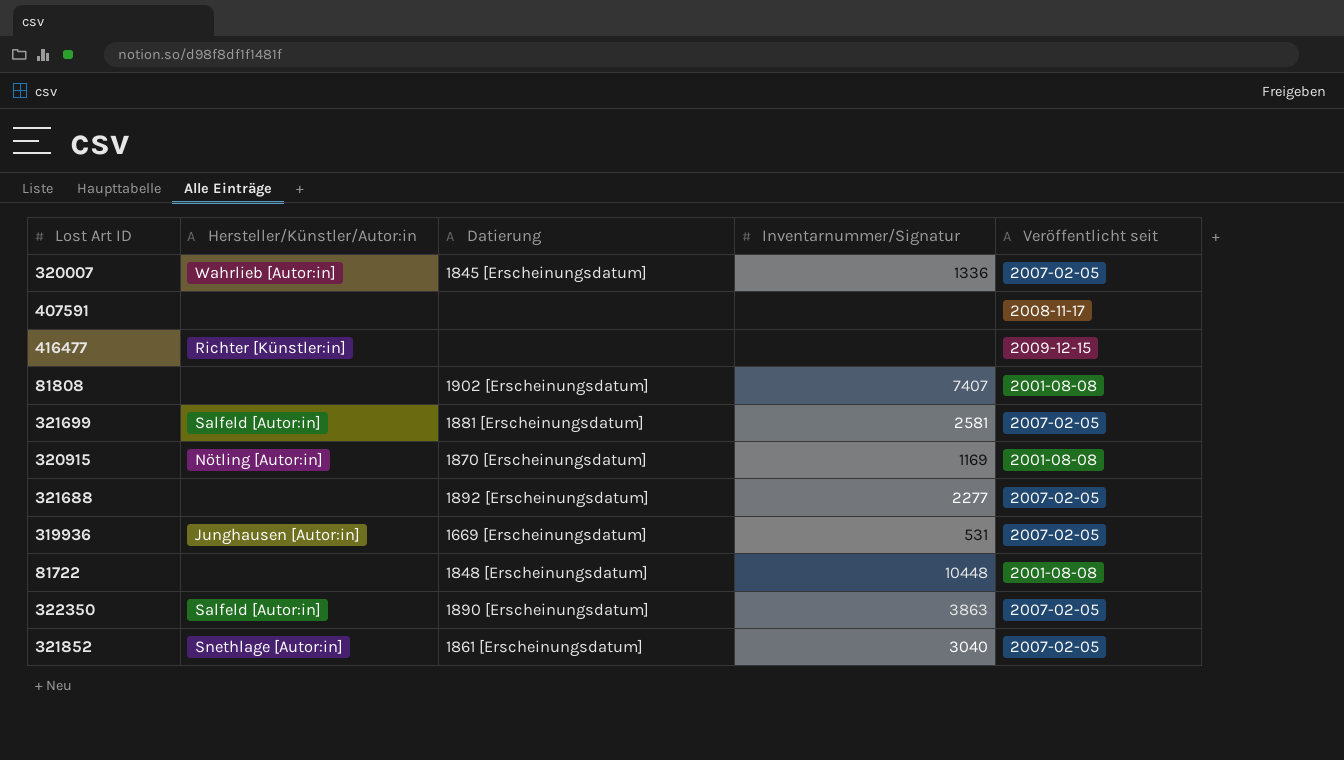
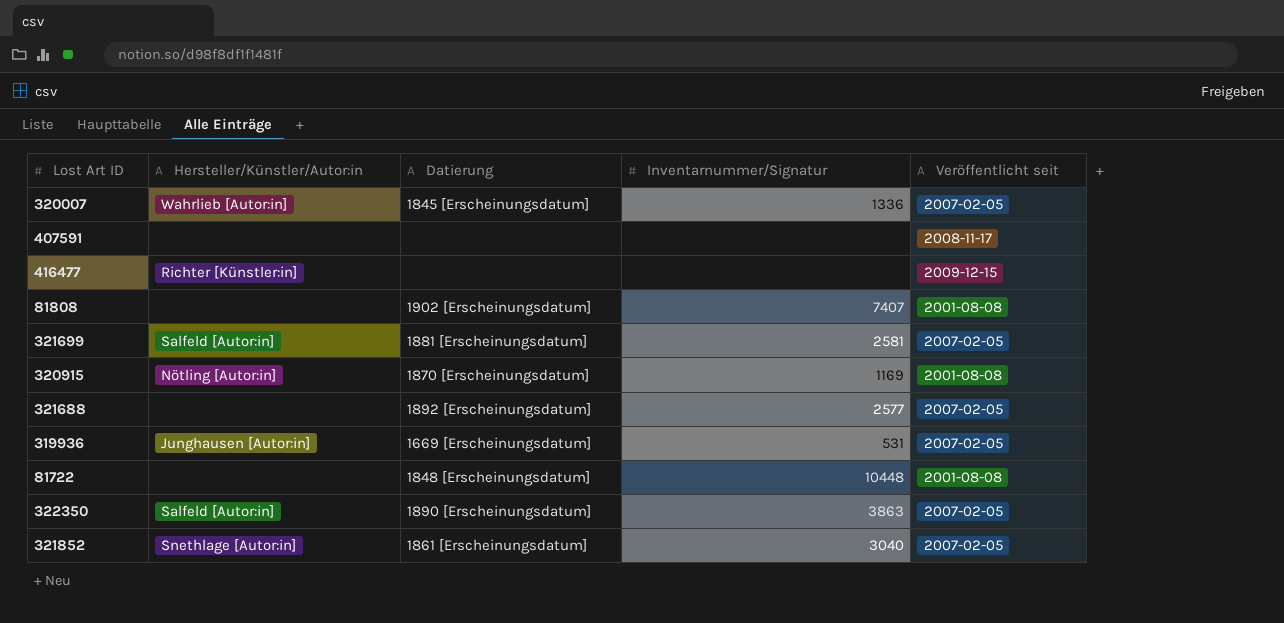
321688 | Inventarnummer/Signatur: 2277 -> 2577

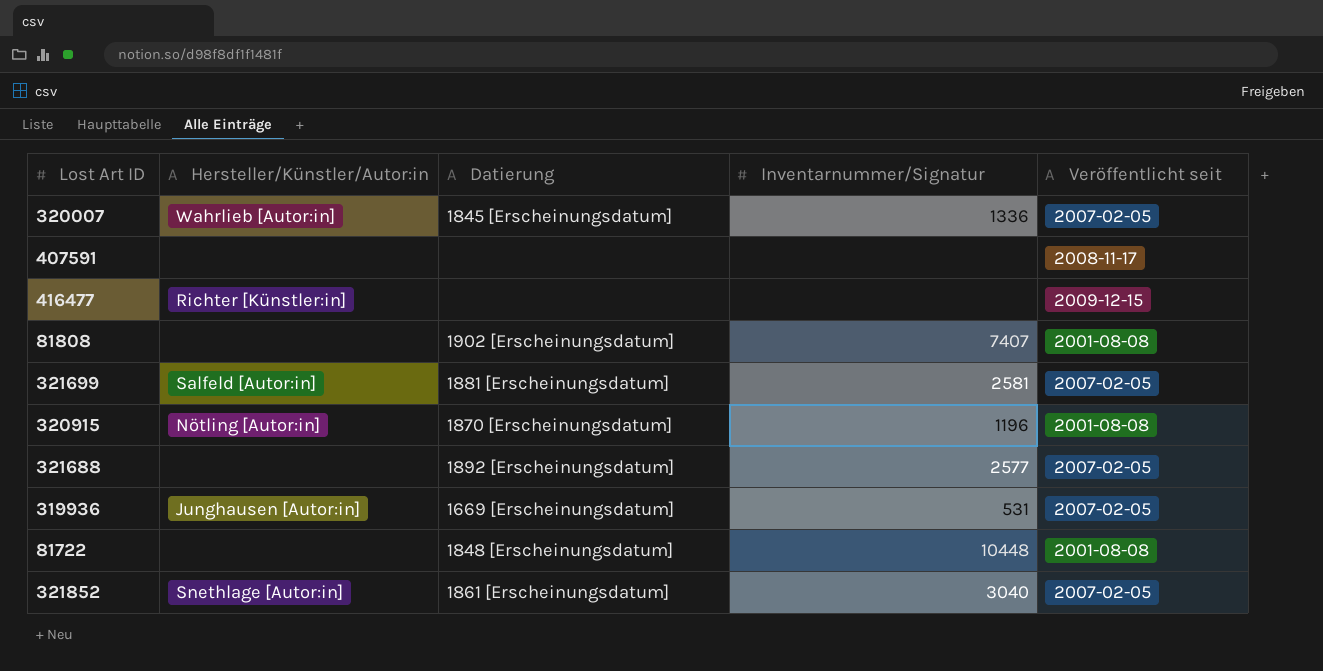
row 322350: Salfeld [Autor:in] | 1890 [Erscheinungsdatum] | 3863 | 2007-02-05 -> none
320915 | Inventarnummer/Signatur: 1169 -> 1196

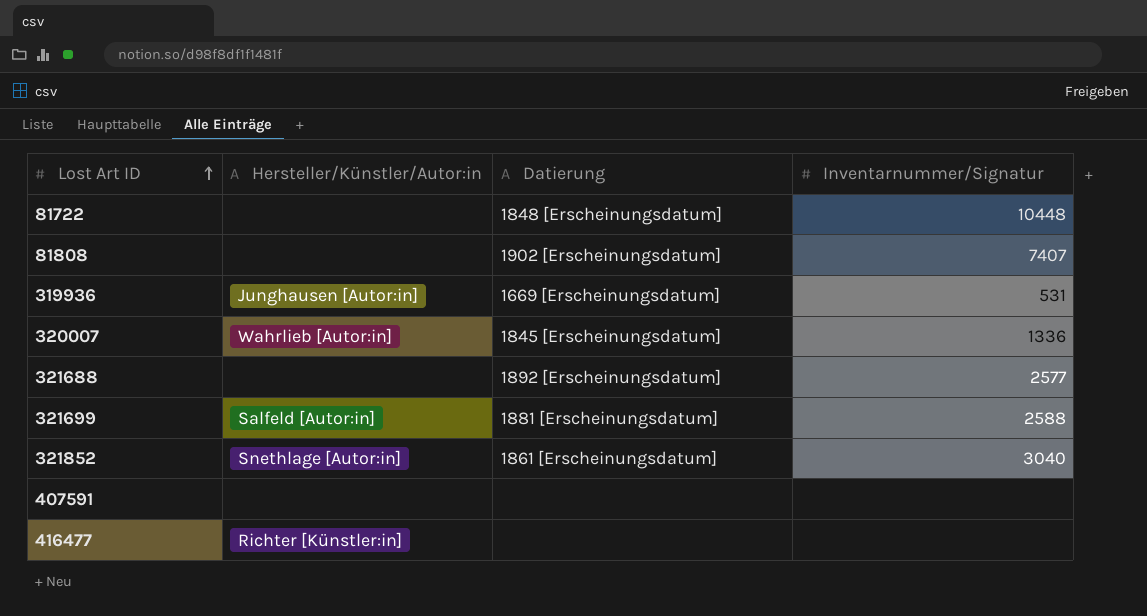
row order: none -> Lost Art ID ascending
column Veröffentlicht seit | position: 5 -> none
row 320915: Nötling [Autor:in] | 1870 [Erscheinungsdatum] | 1196 | 2001-08-08 -> none
321699 | Inventarnummer/Signatur: 2581 -> 2588

